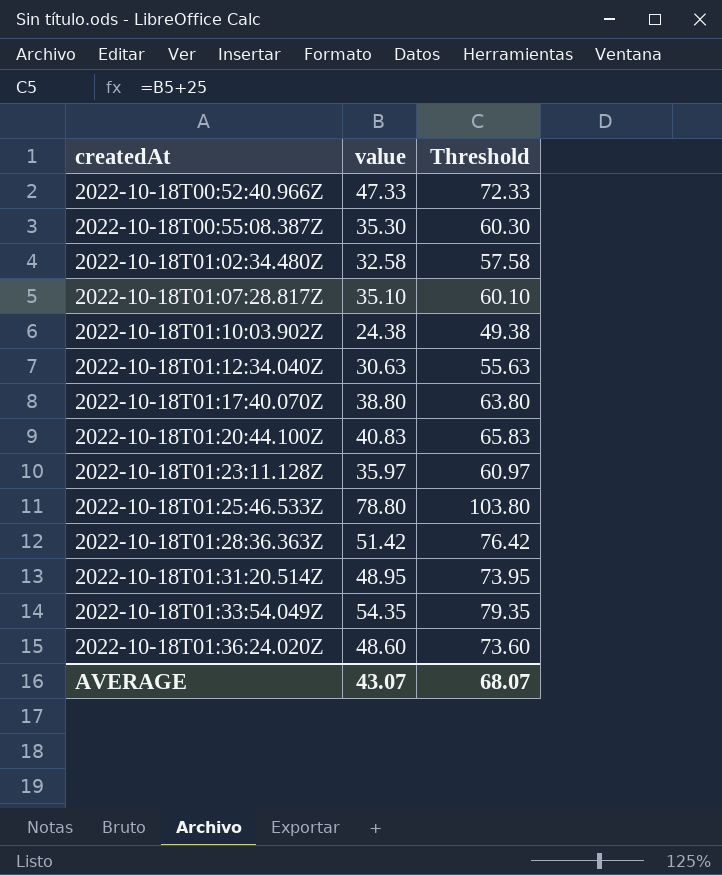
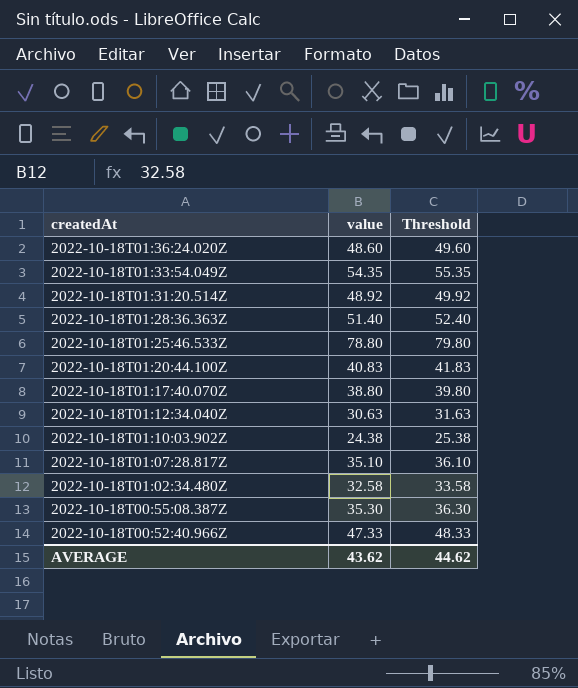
row order: createdAt ascending -> createdAt descending
column Threshold | formula: [value] + 25 -> [value] + 1
row 2022-10-18T01:23:11.128Z: 35.97 | 60.97 -> none
2022-10-18T01:31:20.514Z | value: 48.95 -> 48.92
2022-10-18T01:28:36.363Z | value: 51.42 -> 51.40
AVERAGE | value: 43.07 -> 43.62
AVERAGE | Threshold: 68.07 -> 44.62

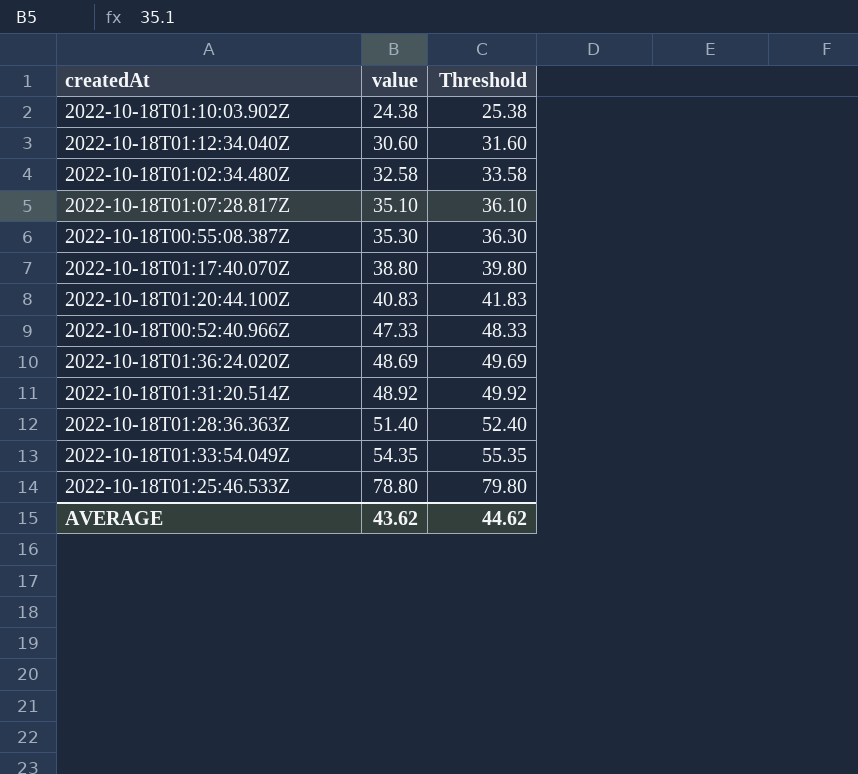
row order: createdAt descending -> value ascending
2022-10-18T01:12:34.040Z | value: 30.63 -> 30.60
2022-10-18T01:12:34.040Z | Threshold: 31.63 -> 31.60
2022-10-18T01:36:24.020Z | value: 48.60 -> 48.69
2022-10-18T01:36:24.020Z | Threshold: 49.60 -> 49.69

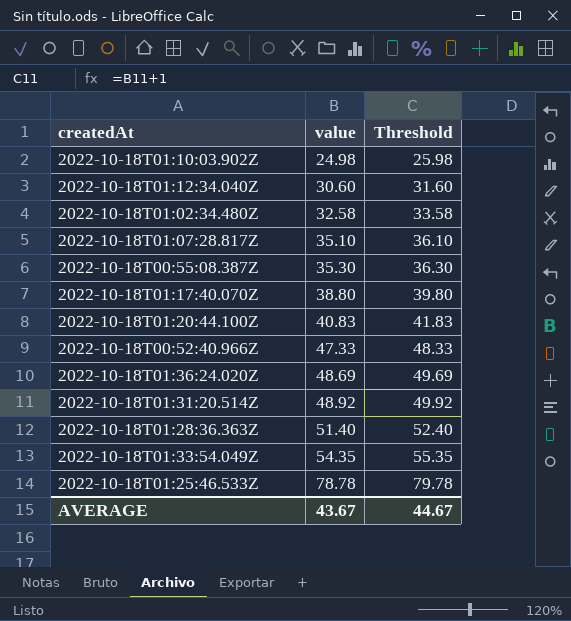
2022-10-18T01:10:03.902Z | value: 24.38 -> 24.98
2022-10-18T01:10:03.902Z | Threshold: 25.38 -> 25.98
2022-10-18T01:25:46.533Z | value: 78.80 -> 78.78
2022-10-18T01:25:46.533Z | Threshold: 79.80 -> 79.78
AVERAGE | value: 43.62 -> 43.67
AVERAGE | Threshold: 44.62 -> 44.67

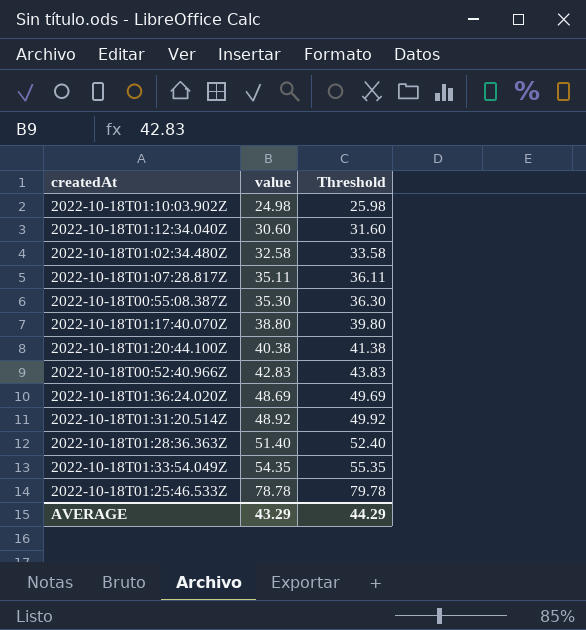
2022-10-18T01:07:28.817Z | value: 35.10 -> 35.11
2022-10-18T01:07:28.817Z | Threshold: 36.10 -> 36.11
2022-10-18T01:20:44.100Z | value: 40.83 -> 40.38
2022-10-18T01:20:44.100Z | Threshold: 41.83 -> 41.38
2022-10-18T00:52:40.966Z | value: 47.33 -> 42.83
2022-10-18T00:52:40.966Z | Threshold: 48.33 -> 43.83
AVERAGE | value: 43.67 -> 43.29
AVERAGE | Threshold: 44.67 -> 44.29

